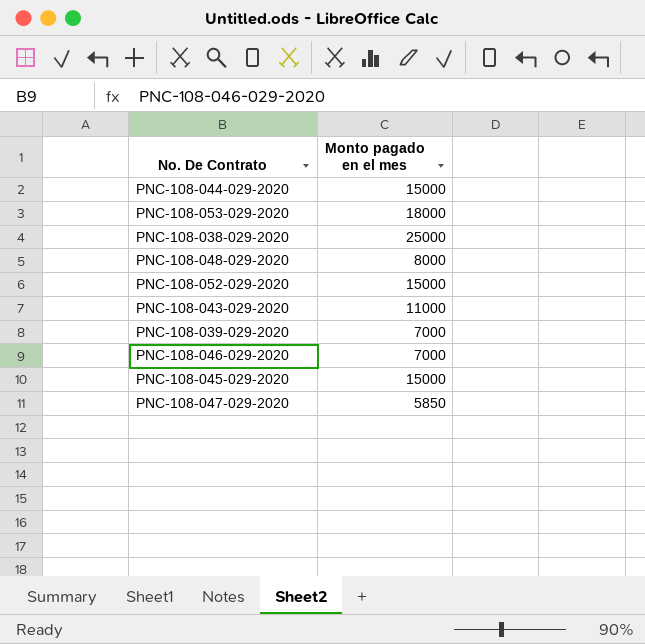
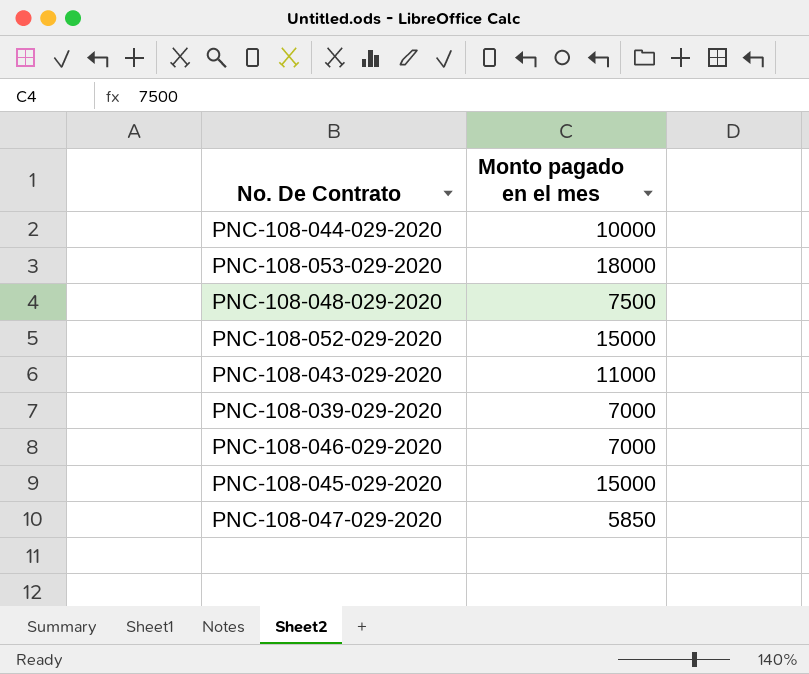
row PNC-108-038-029-2020: 25000 -> none
PNC-108-044-029-2020 | Monto pagado en el mes: 15000 -> 10000
PNC-108-048-029-2020 | Monto pagado en el mes: 8000 -> 7500

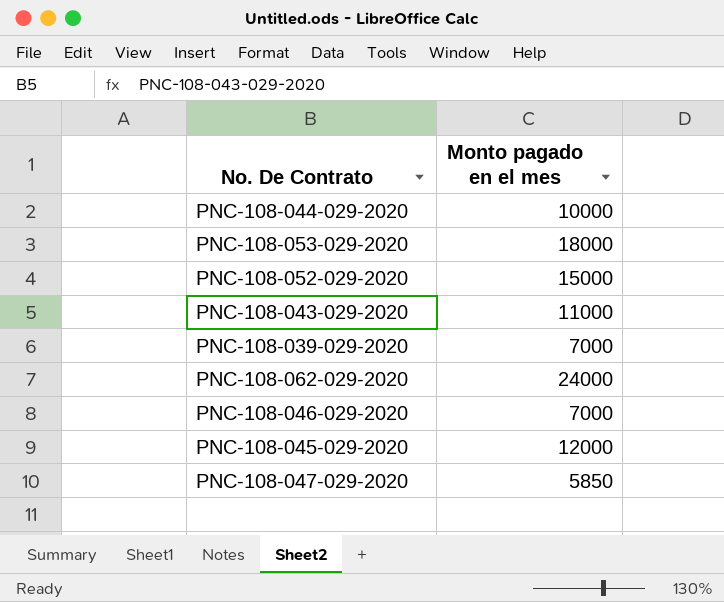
row PNC-108-048-029-2020: 7500 -> none
row PNC-108-062-029-2020: none -> 24000
PNC-108-045-029-2020 | Monto pagado en el mes: 15000 -> 12000

